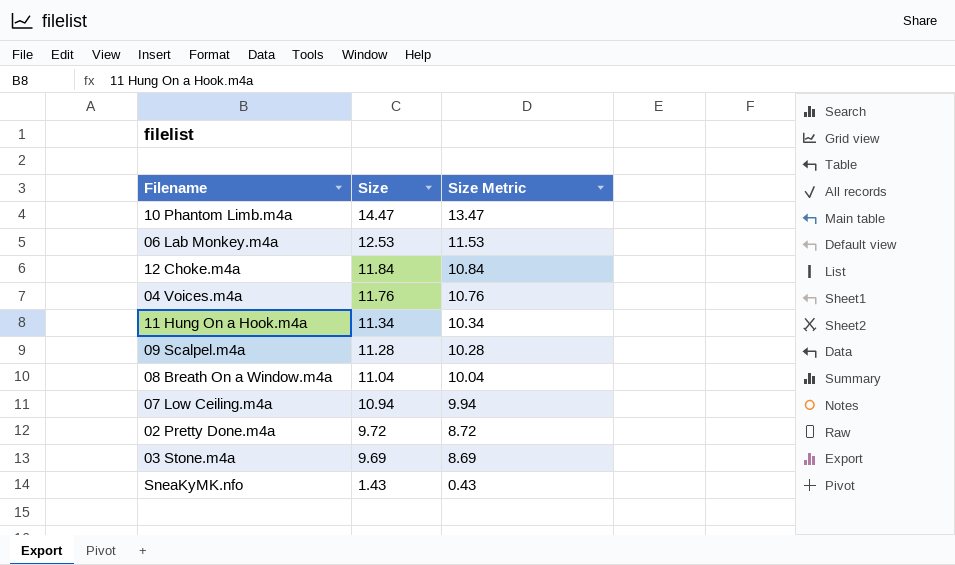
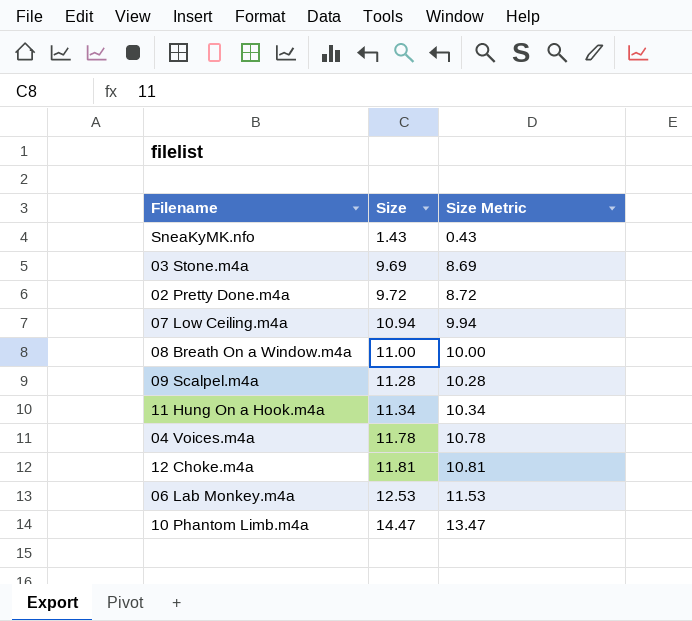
row order: Size descending -> Size ascending
08 Breath On a Window.m4a | Size: 11.04 -> 11.00
08 Breath On a Window.m4a | Size Metric: 10.04 -> 10.00
04 Voices.m4a | Size: 11.76 -> 11.78
04 Voices.m4a | Size Metric: 10.76 -> 10.78
12 Choke.m4a | Size: 11.84 -> 11.81
12 Choke.m4a | Size Metric: 10.84 -> 10.81

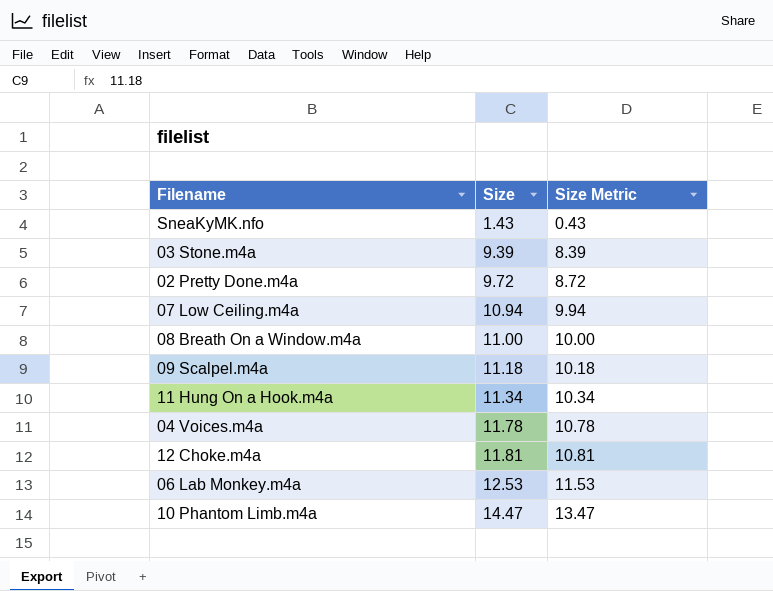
03 Stone.m4a | Size: 9.69 -> 9.39
03 Stone.m4a | Size Metric: 8.69 -> 8.39
09 Scalpel.m4a | Size: 11.28 -> 11.18
09 Scalpel.m4a | Size Metric: 10.28 -> 10.18

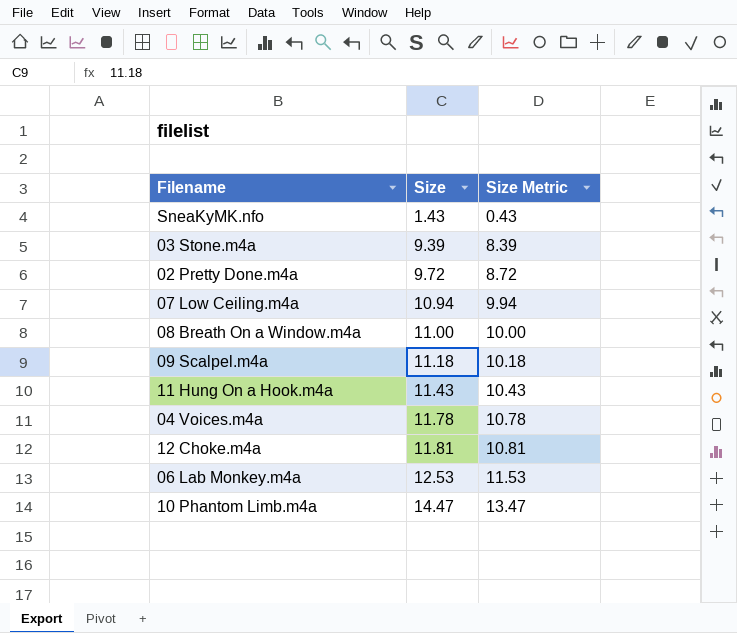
11 Hung On a Hook.m4a | Size: 11.34 -> 11.43
11 Hung On a Hook.m4a | Size Metric: 10.34 -> 10.43

